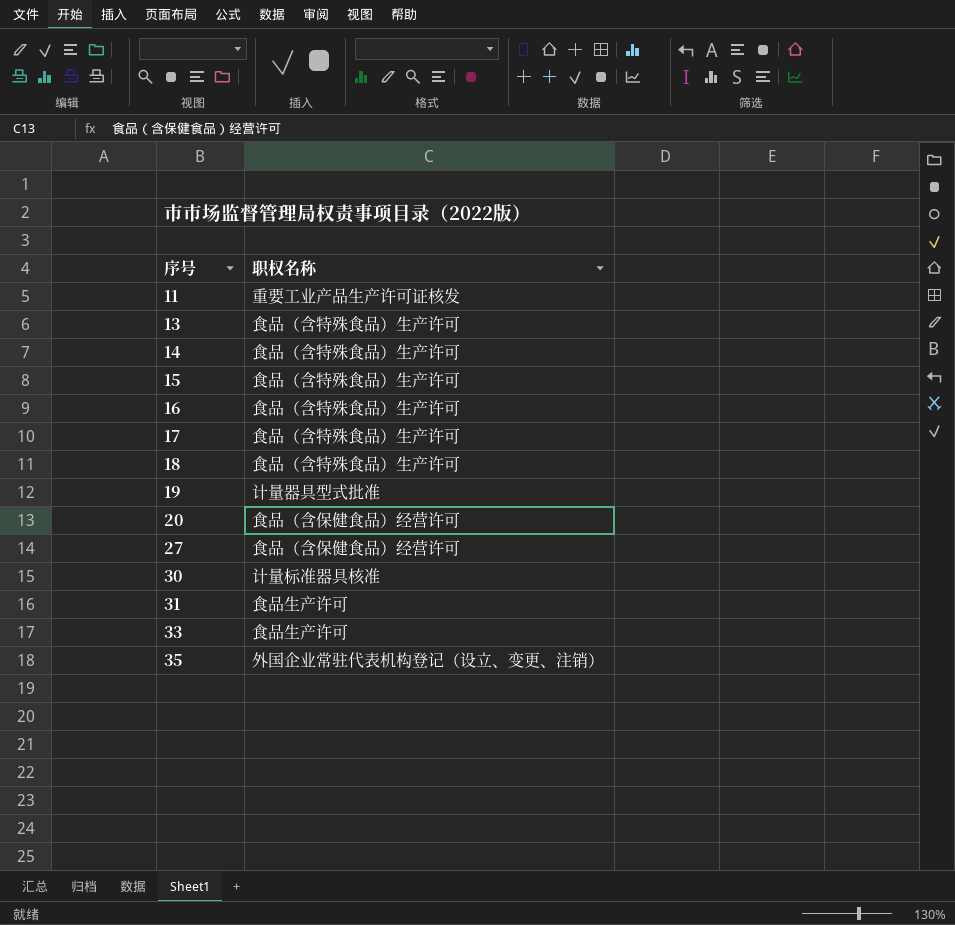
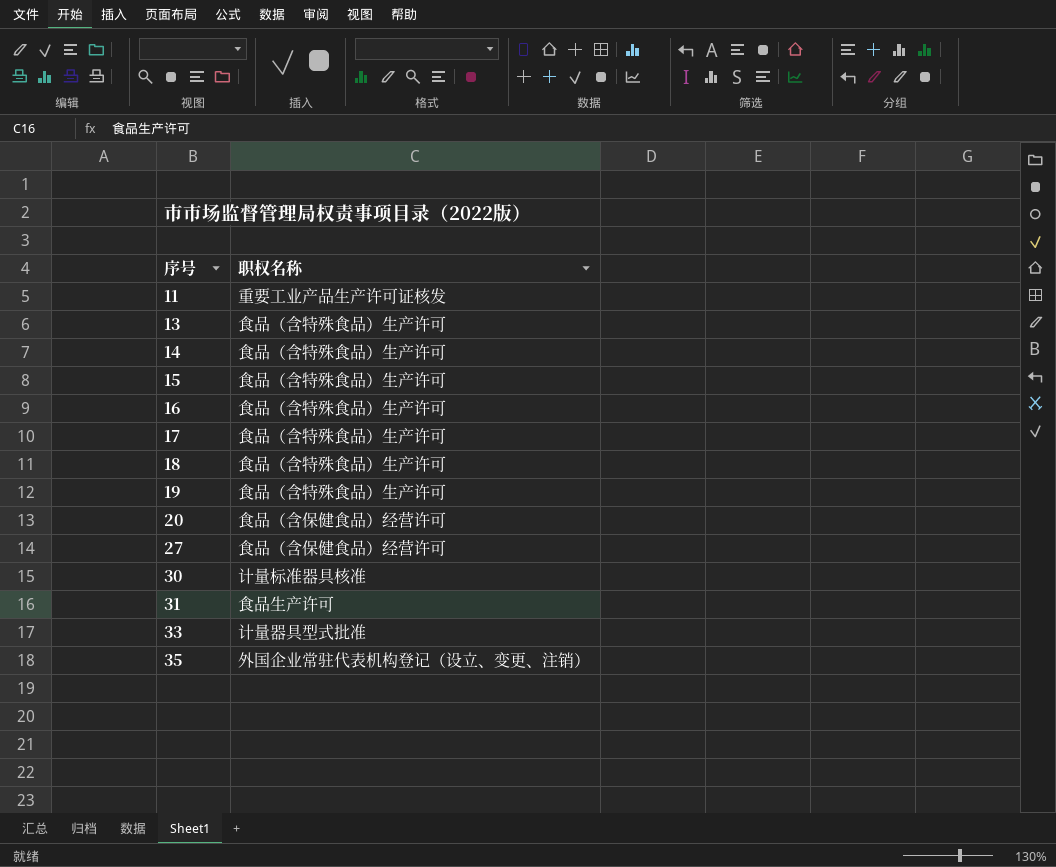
19 | 职权名称: 计量器具型式批准 -> 食品（含特殊食品）生产许可
33 | 职权名称: 食品生产许可 -> 计量器具型式批准

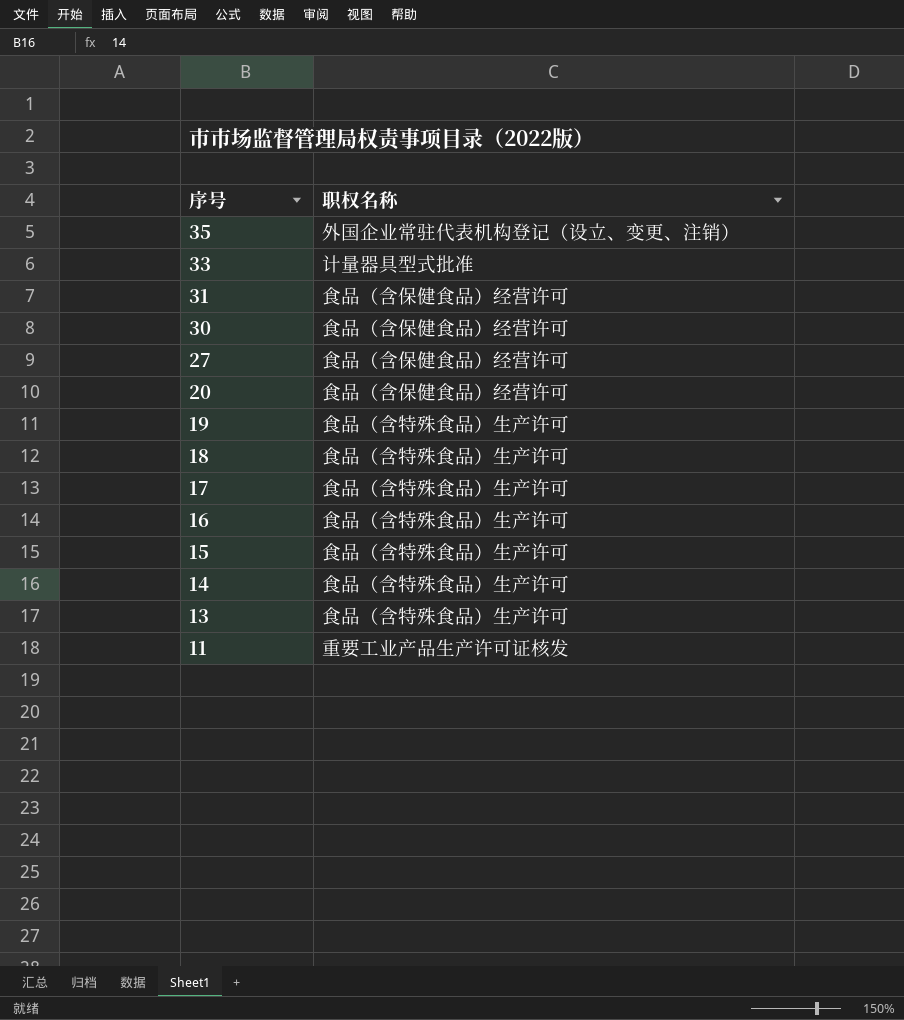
row order: 序号 ascending -> 序号 descending
31 | 职权名称: 食品生产许可 -> 食品（含保健食品）经营许可
30 | 职权名称: 计量标准器具核准 -> 食品（含保健食品）经营许可

